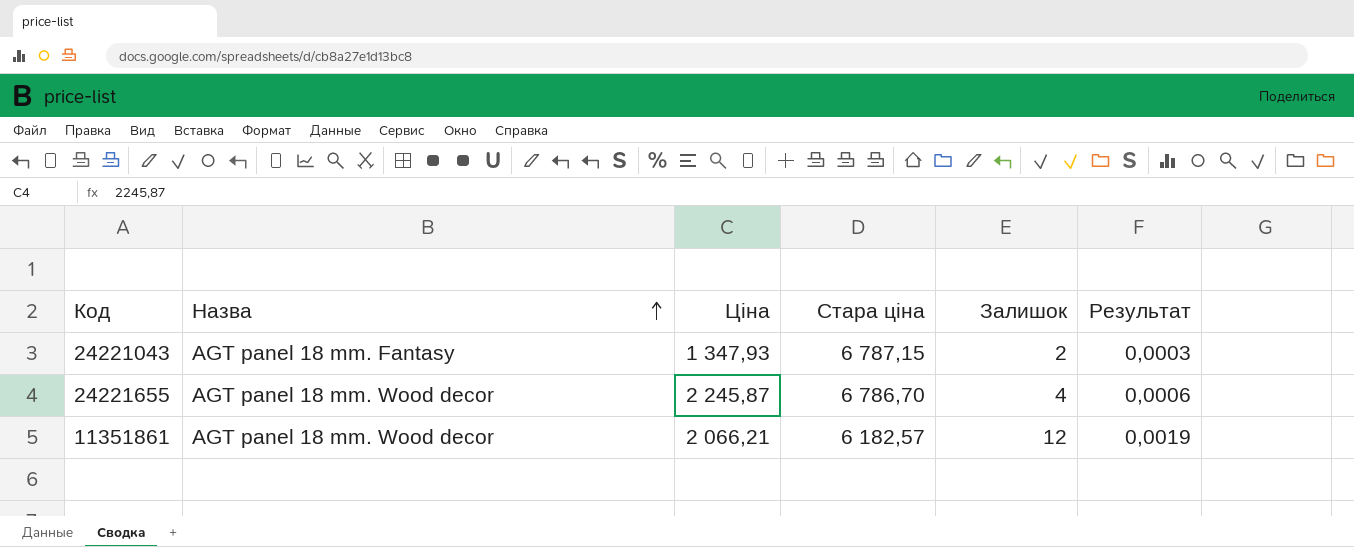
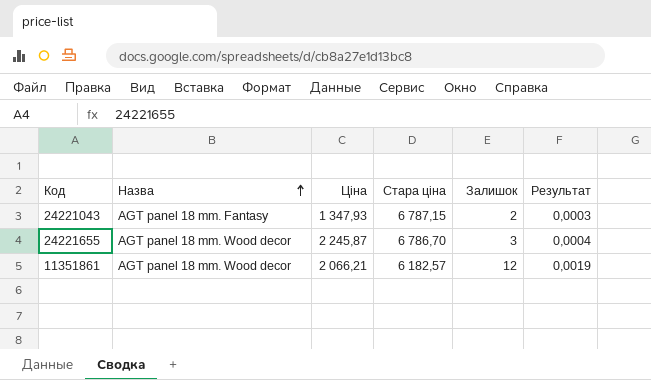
24221655 | Залишок: 4 -> 3
24221655 | Результат: 0,0006 -> 0,0004

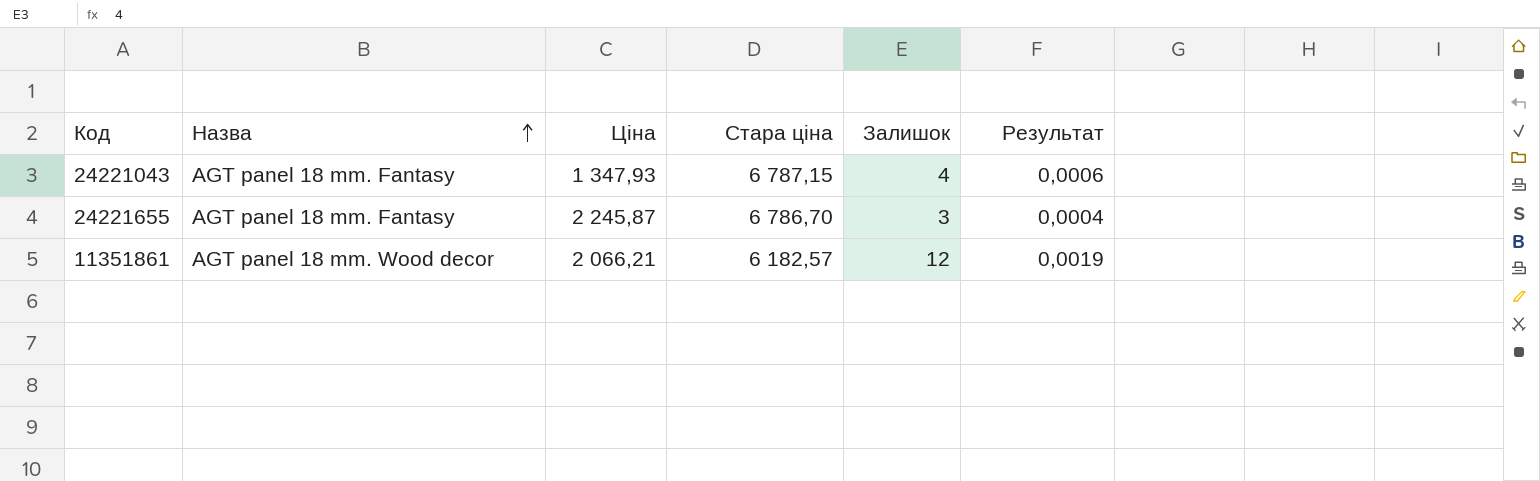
24221043 | Залишок: 2 -> 4
24221043 | Результат: 0,0003 -> 0,0006
24221655 | Назва: AGT panel 18 mm. Wood decor -> AGT panel 18 mm. Fantasy

